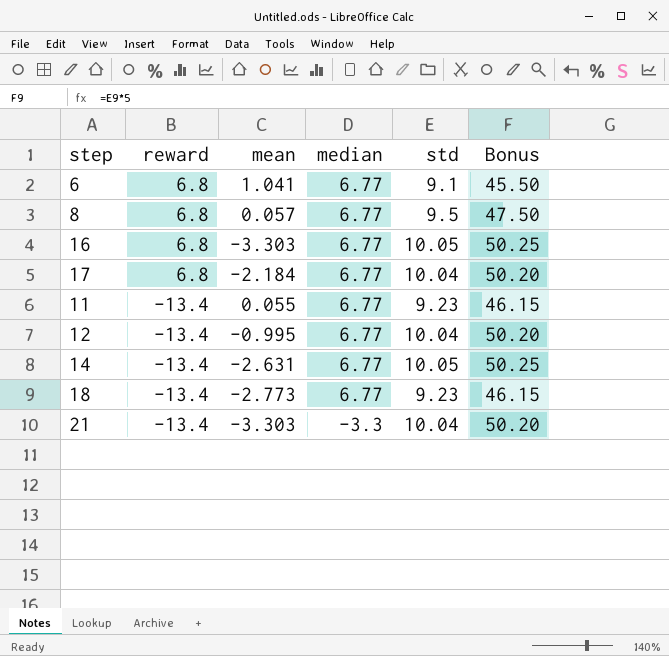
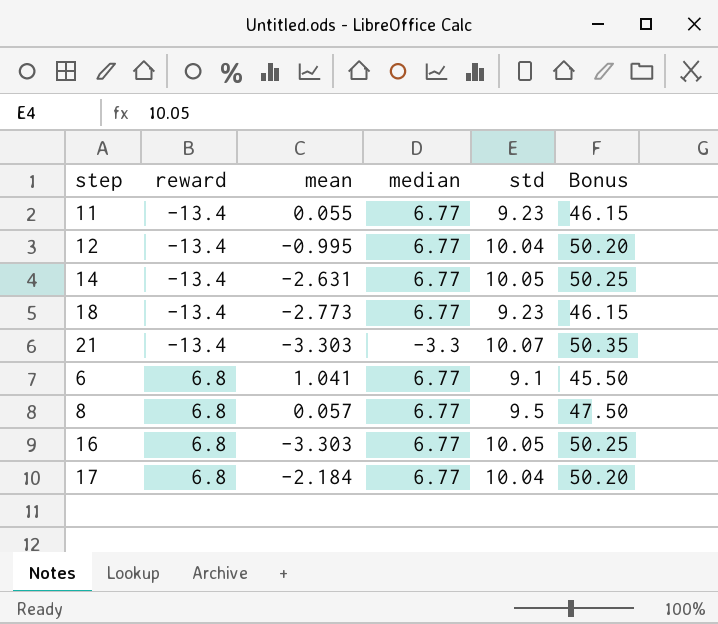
row order: reward descending -> reward ascending
21 | std: 10.04 -> 10.07
21 | Bonus: 50.20 -> 50.35

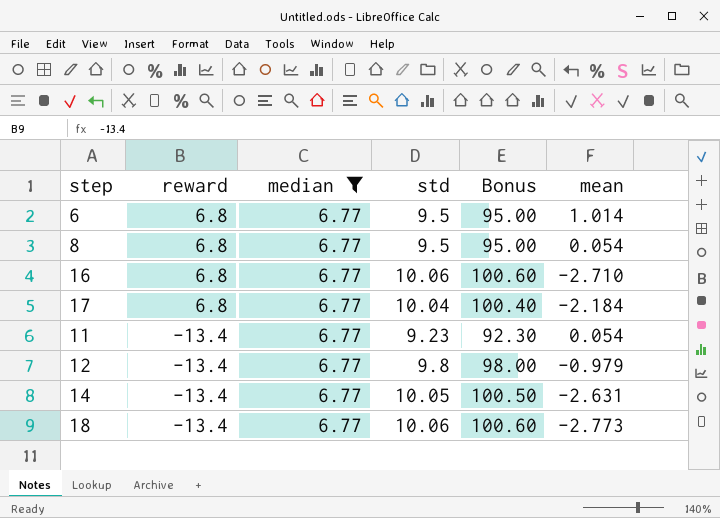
filter: none -> median = 6.77
row order: reward ascending -> reward descending
column Bonus | formula: [std] * 5 -> [std] * 10
column mean | position: 3 -> 6
6 | std: 9.1 -> 9.5
6 | mean: 1.041 -> 1.014
8 | mean: 0.057 -> 0.054
16 | std: 10.05 -> 10.06
16 | mean: -3.303 -> -2.710
11 | mean: 0.055 -> 0.054
12 | std: 10.04 -> 9.8
12 | mean: -0.995 -> -0.979
18 | std: 9.23 -> 10.06

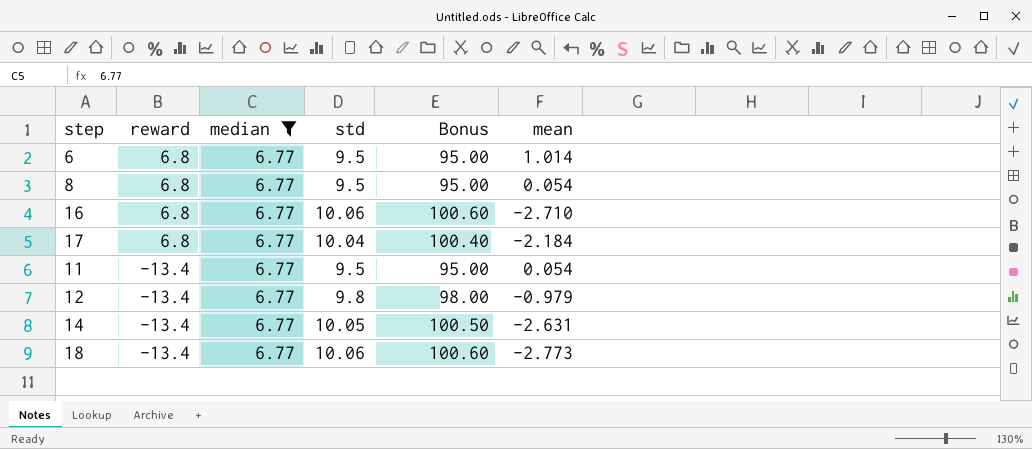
11 | std: 9.23 -> 9.5
11 | Bonus: 92.30 -> 95.00

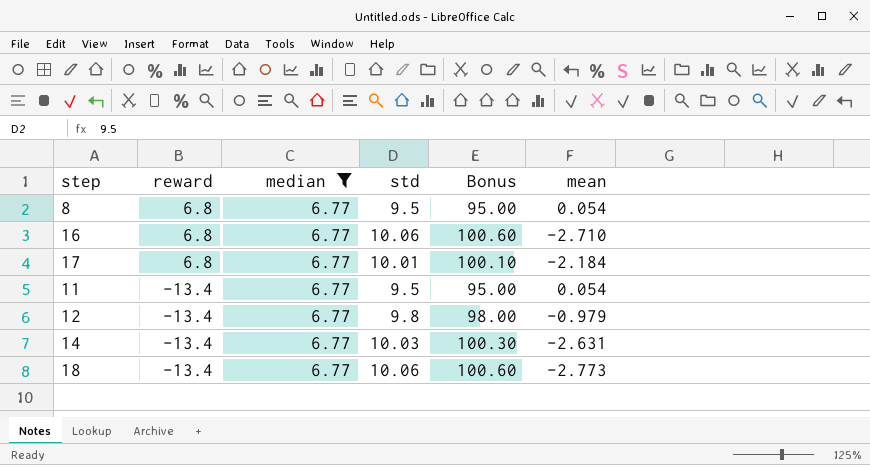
row 6: 6.8 | 6.77 | 9.5 | 95.00 | 1.014 -> none
17 | std: 10.04 -> 10.01
17 | Bonus: 100.40 -> 100.10
14 | std: 10.05 -> 10.03
14 | Bonus: 100.50 -> 100.30

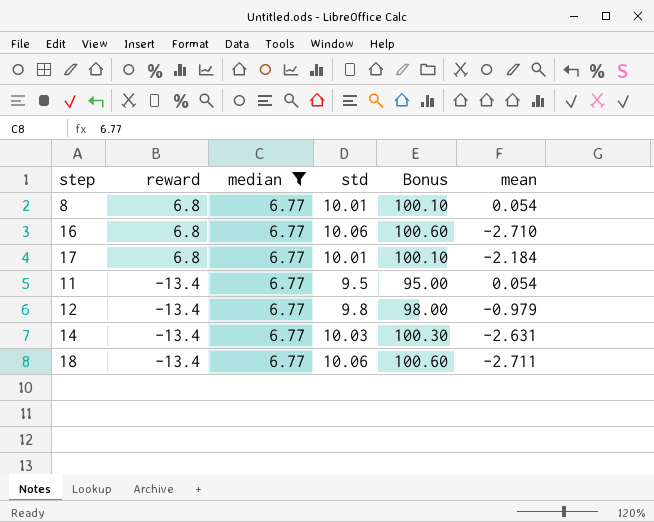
8 | std: 9.5 -> 10.01
8 | Bonus: 95.00 -> 100.10
18 | mean: -2.773 -> -2.711

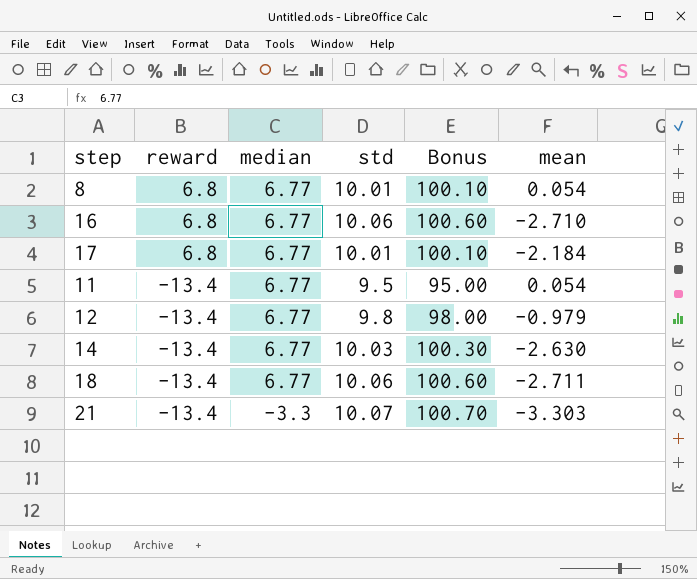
filter: median = 6.77 -> none
14 | mean: -2.631 -> -2.630

